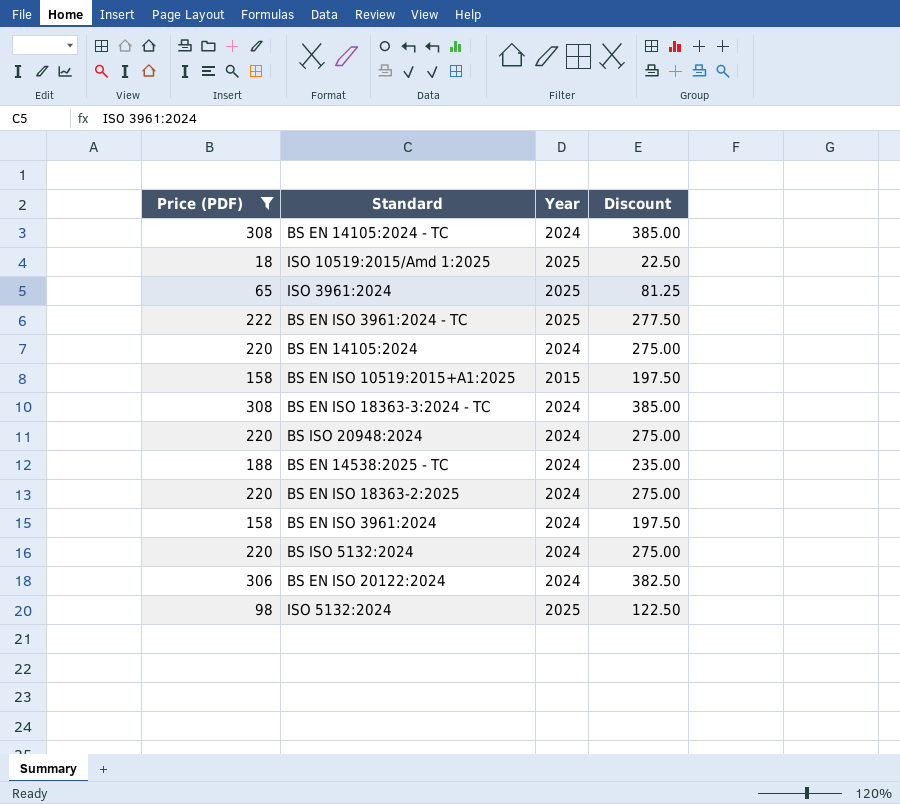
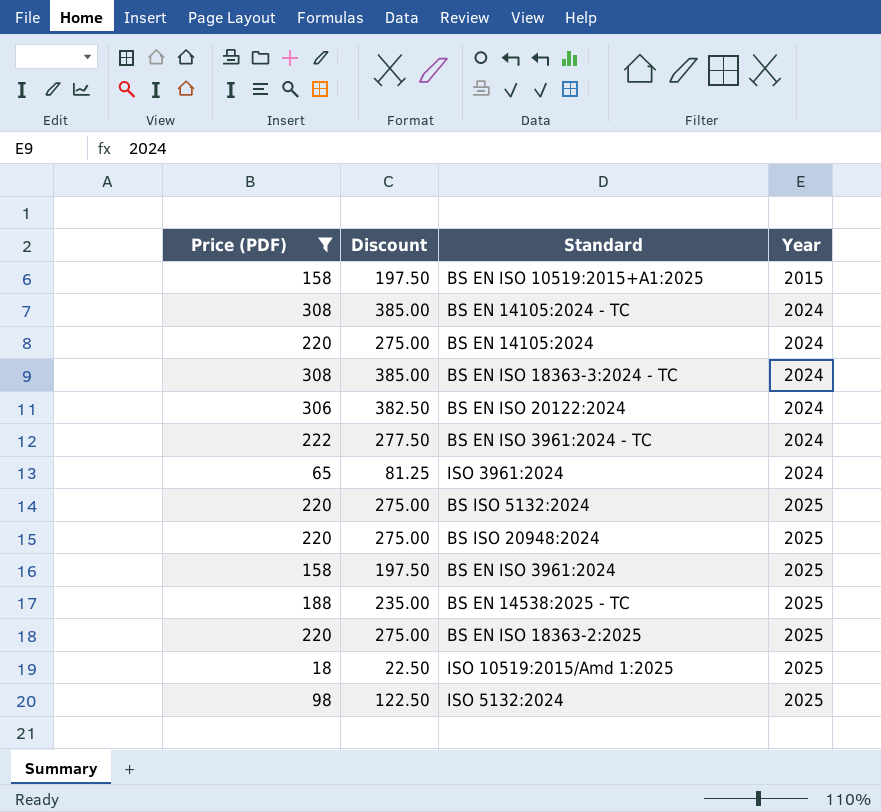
row order: none -> Year ascending
column Discount | position: 4 -> 2
BS EN ISO 3961:2024 - TC | Year: 2025 -> 2024
ISO 3961:2024 | Year: 2025 -> 2024
BS ISO 5132:2024 | Year: 2024 -> 2025
BS ISO 20948:2024 | Year: 2024 -> 2025
BS EN ISO 3961:2024 | Year: 2024 -> 2025
BS EN 14538:2025 - TC | Year: 2024 -> 2025
BS EN ISO 18363-2:2025 | Year: 2024 -> 2025

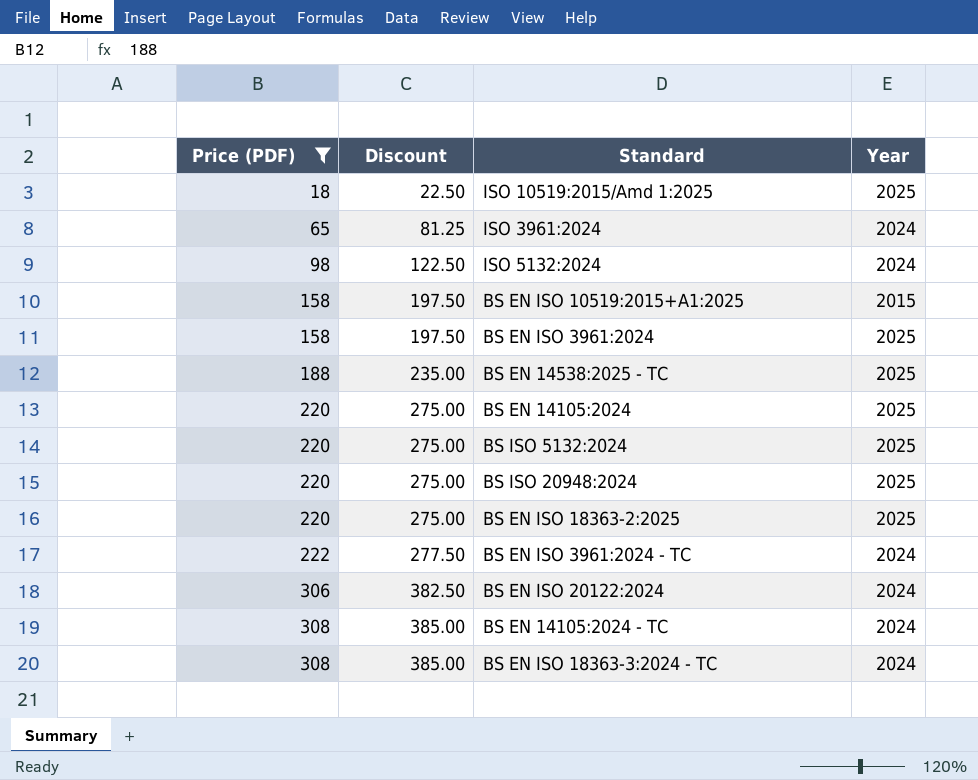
row order: Year ascending -> Price (PDF) ascending
ISO 5132:2024 | Year: 2025 -> 2024
BS EN 14105:2024 | Year: 2024 -> 2025

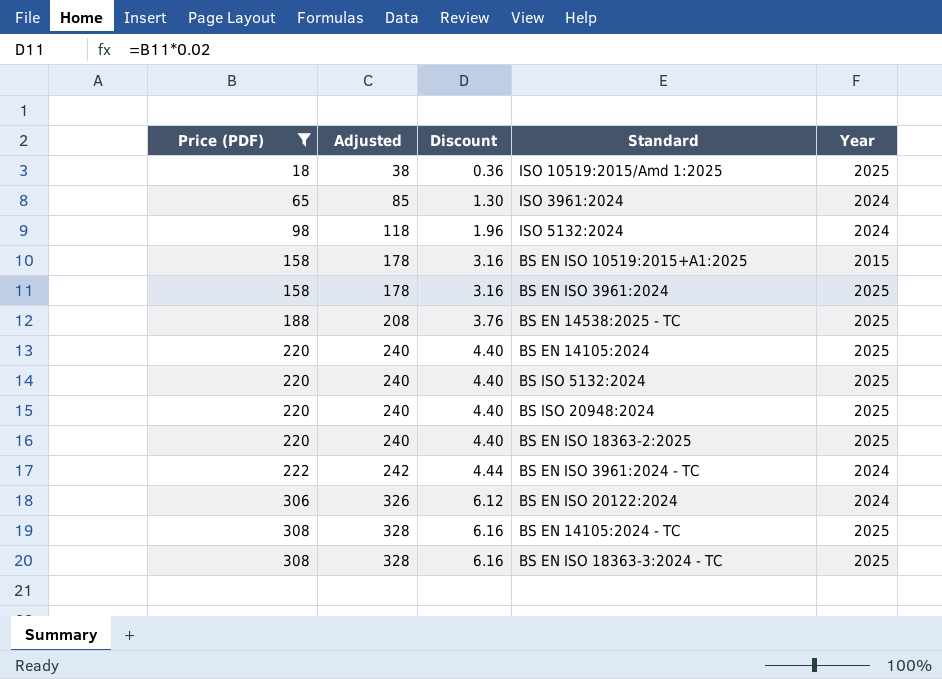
column Adjusted | formula: none -> [Price (PDF)] + 20
column Discount | formula: [Price (PDF)] * 1.25 -> [Price (PDF)] * 0.02
BS EN 14105:2024 - TC | Year: 2024 -> 2025
BS EN ISO 18363-3:2024 - TC | Year: 2024 -> 2025

